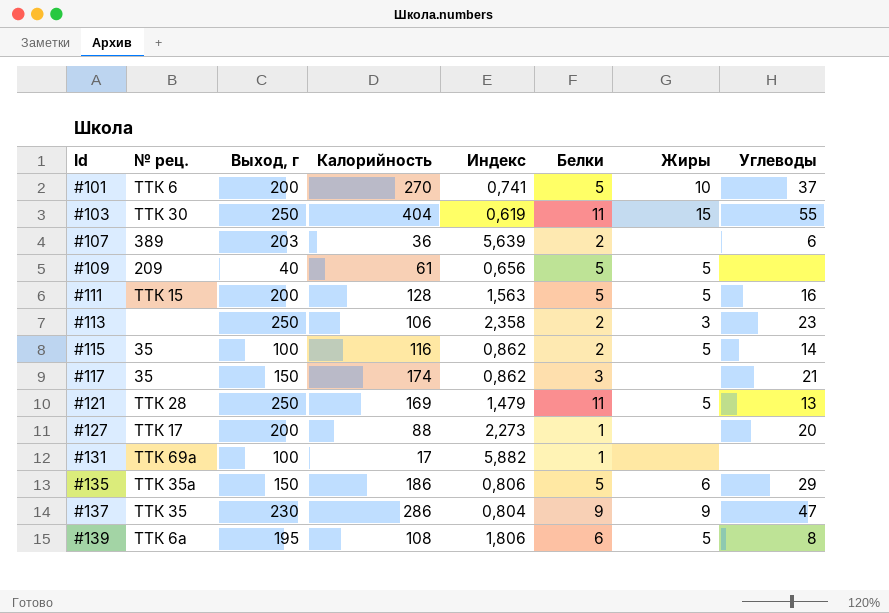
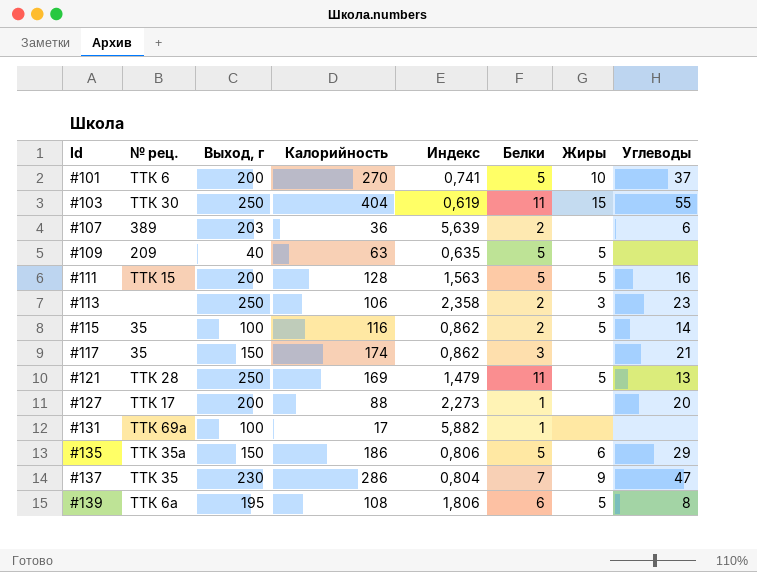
#109 | Калорийность: 61 -> 63
#109 | Индекс: 0,656 -> 0,635
#137 | Белки: 9 -> 7

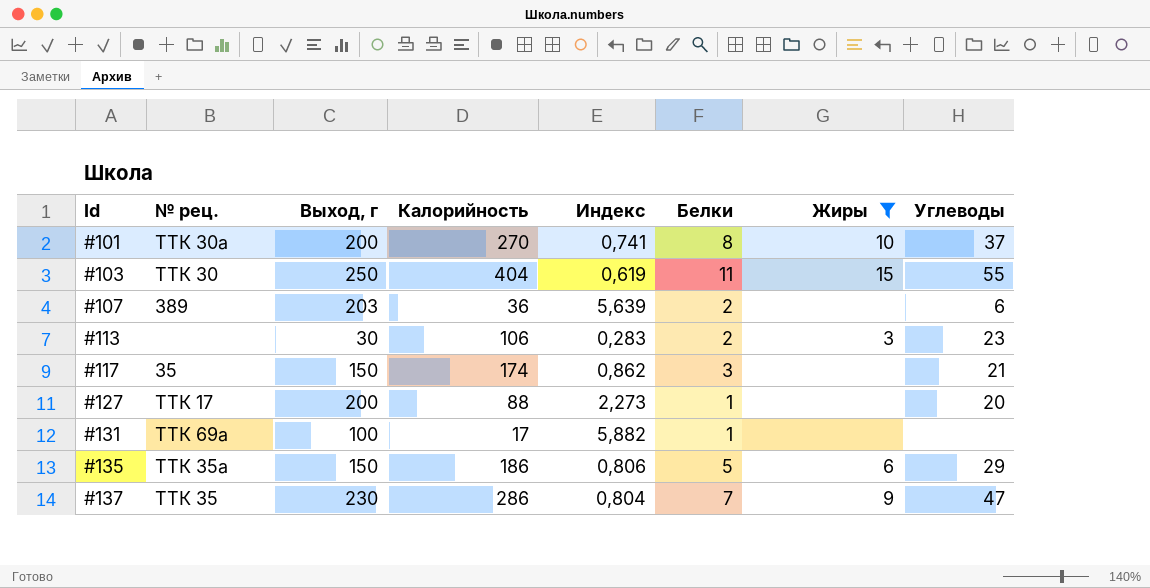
filter: none -> Жиры != 5
#101 | № рец.: ТТК 6 -> ТТК 30а
#101 | Белки: 5 -> 8
#113 | Выход, г: 250 -> 30
#113 | Индекс: 2,358 -> 0,283

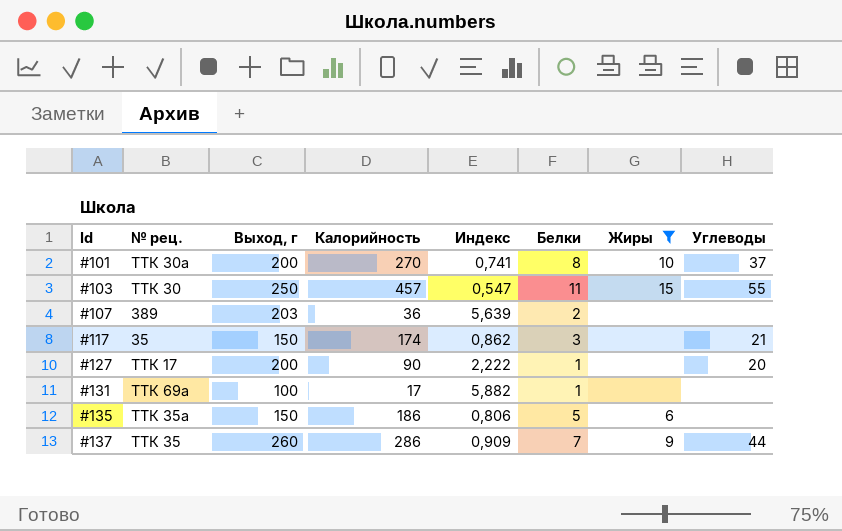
row #113: none | 30 | 106 | 0,283 | 2 | 3 | 23 -> none
#103 | Калорийность: 404 -> 457
#103 | Индекс: 0,619 -> 0,547
#107 | Углеводы: 6 -> none
#127 | Калорийность: 88 -> 90
#127 | Индекс: 2,273 -> 2,222
#135 | Углеводы: 29 -> none
#137 | Выход, г: 230 -> 260
#137 | Индекс: 0,804 -> 0,909
#137 | Углеводы: 47 -> 44

